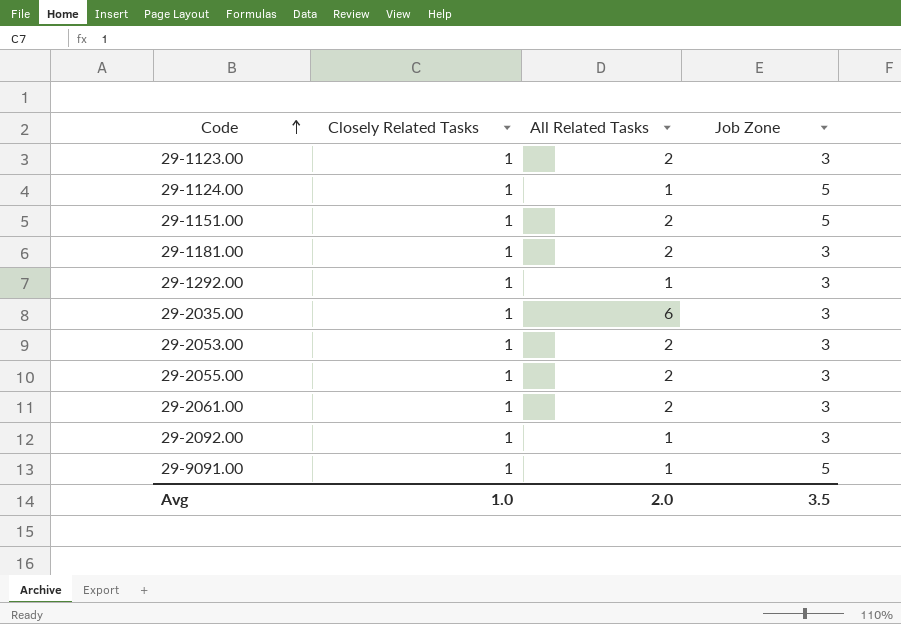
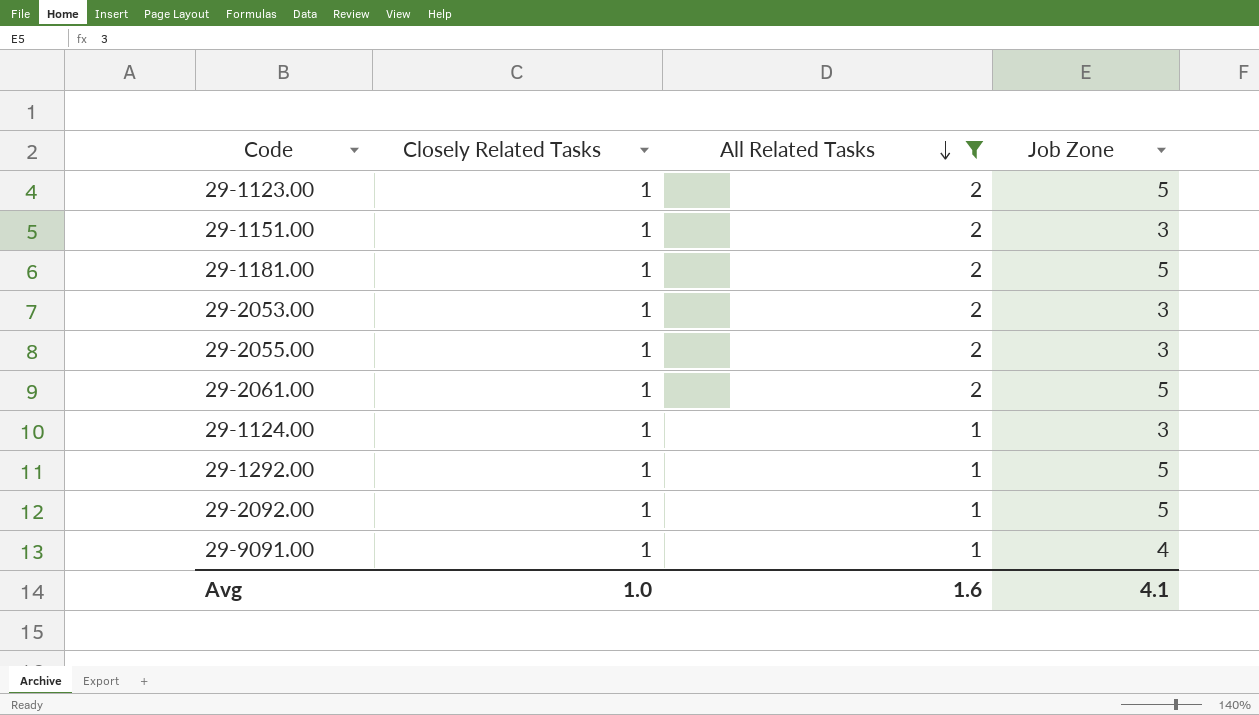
filter: none -> All Related Tasks != 6
row order: Code ascending -> All Related Tasks descending
29-1123.00 | Job Zone: 3 -> 5
29-1151.00 | Job Zone: 5 -> 3
29-1181.00 | Job Zone: 3 -> 5
29-2061.00 | Job Zone: 3 -> 5
29-1124.00 | Job Zone: 5 -> 3
29-1292.00 | Job Zone: 3 -> 5
29-2092.00 | Job Zone: 3 -> 5
29-9091.00 | Job Zone: 5 -> 4
Avg | All Related Tasks: 2.0 -> 1.6
Avg | Job Zone: 3.5 -> 4.1

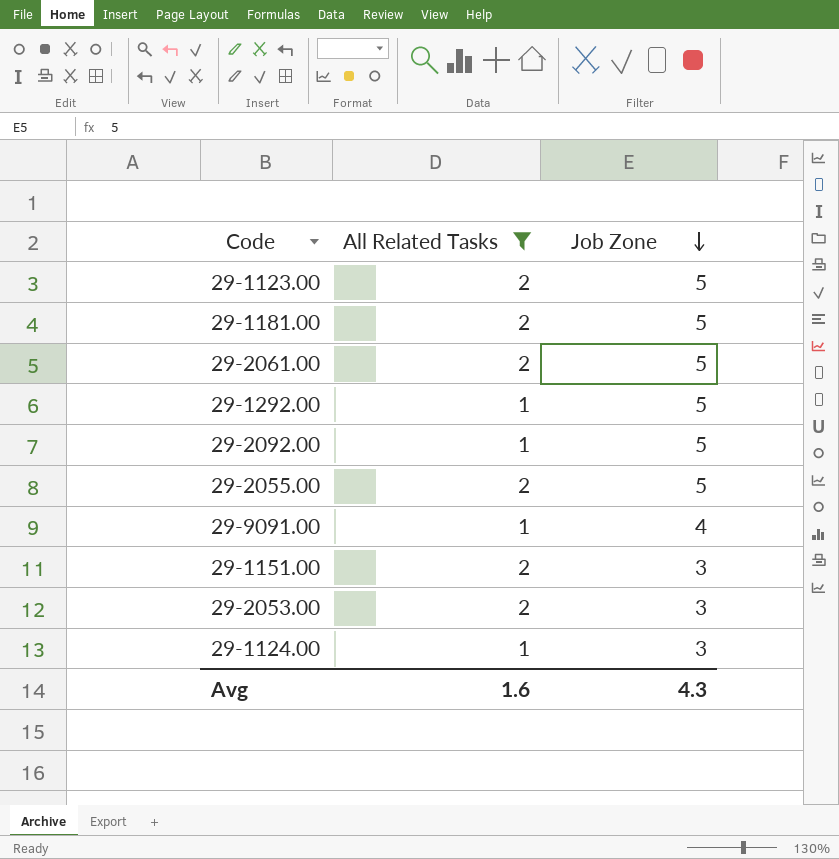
row order: All Related Tasks descending -> Job Zone descending
column Closely Related Tasks | position: 2 -> none
29-2055.00 | Job Zone: 3 -> 5
Avg | Job Zone: 4.1 -> 4.3

